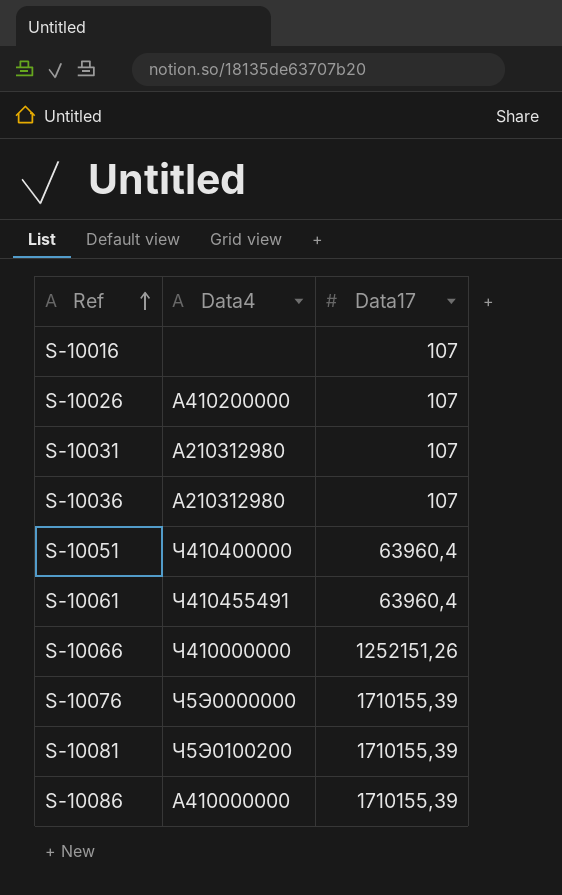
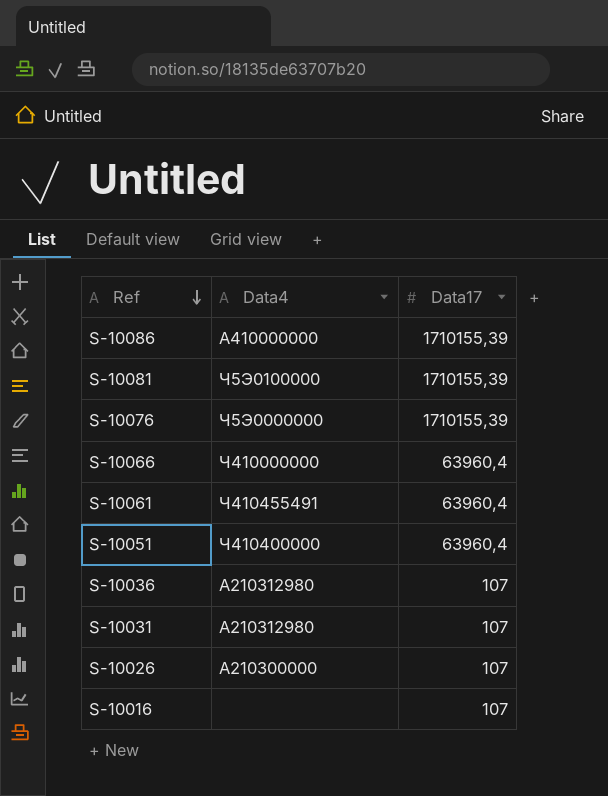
row order: Ref ascending -> Ref descending
S-10081 | Data4: Ч5Э0100200 -> Ч5Э0100000
S-10066 | Data17: 1252151,26 -> 63960,4
S-10026 | Data4: A410200000 -> A210300000

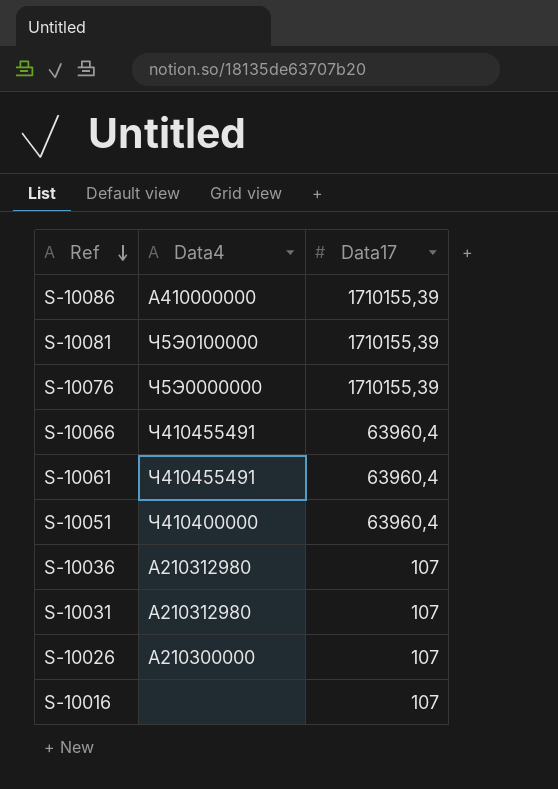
S-10066 | Data4: Ч410000000 -> Ч410455491

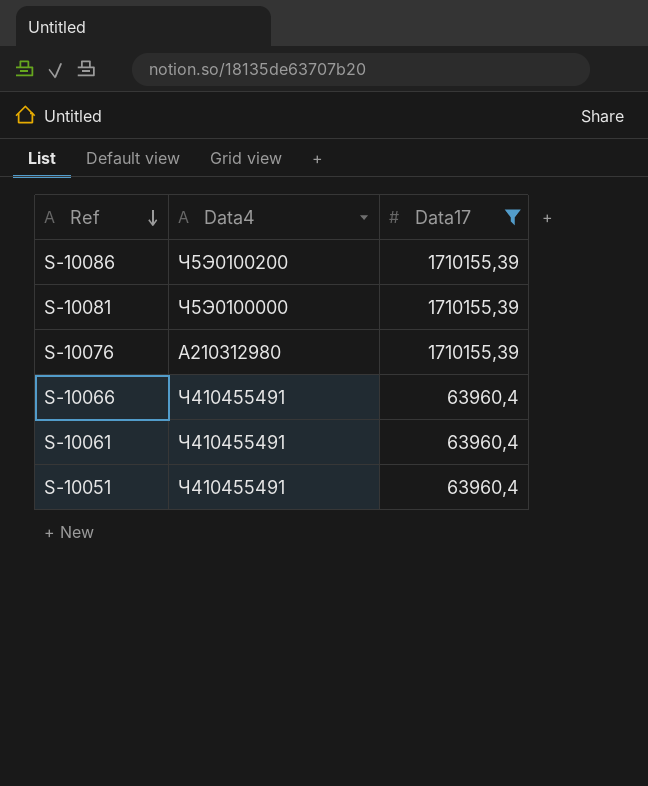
filter: none -> Data17 != 107
S-10086 | Data4: A410000000 -> Ч5Э0100200
S-10076 | Data4: Ч5Э0000000 -> A210312980
S-10051 | Data4: Ч410400000 -> Ч410455491

